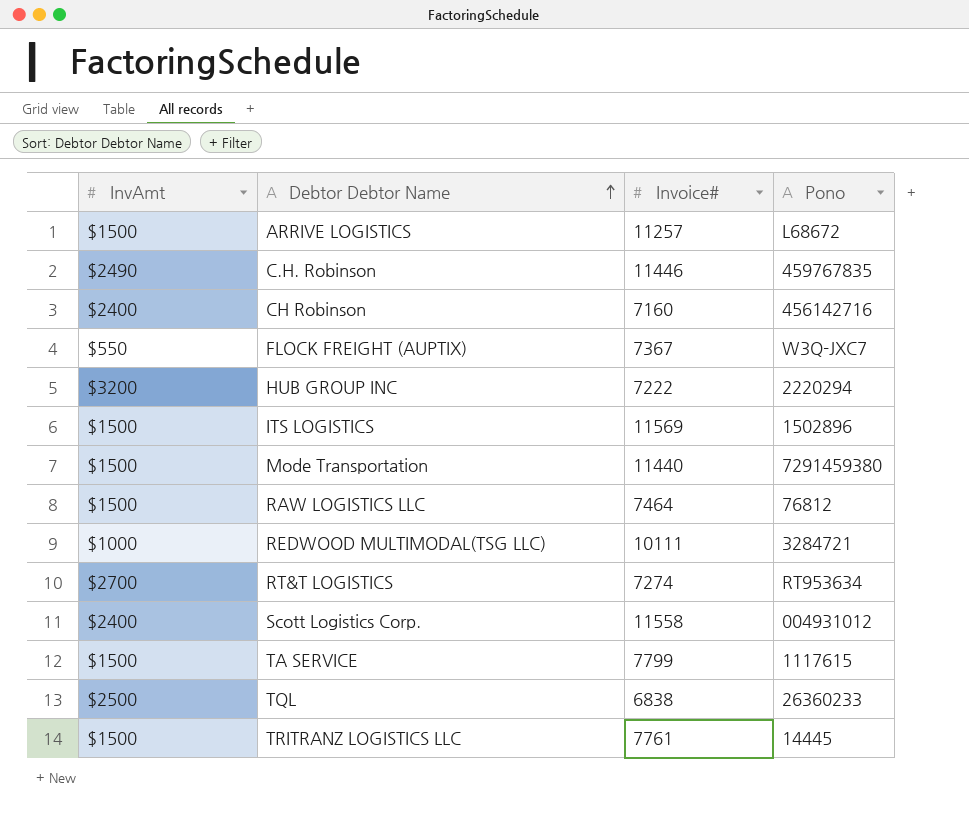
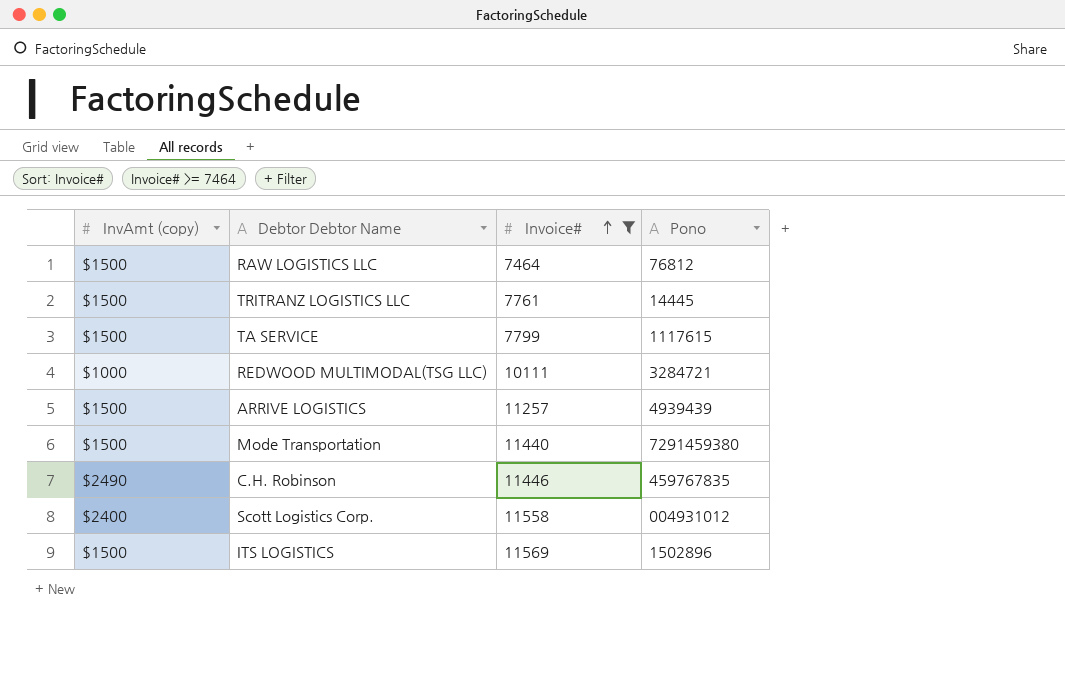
filter: none -> Invoice# >= 7464
row order: Debtor Debtor Name ascending -> Invoice# ascending
column name: InvAmt -> InvAmt (copy)
ARRIVE LOGISTICS | Pono: L68672 -> 4939439

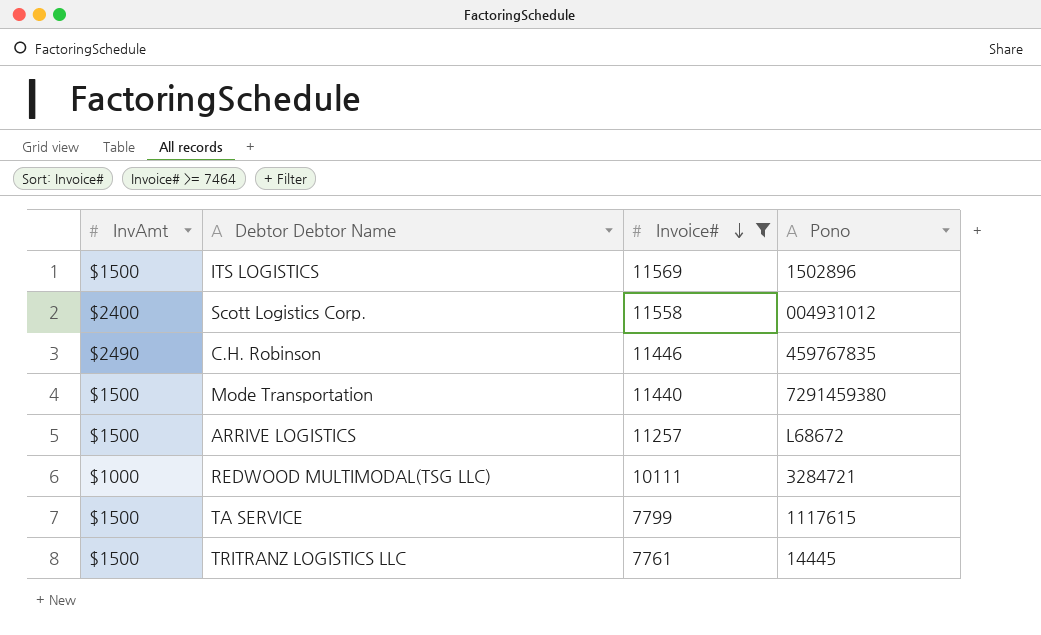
row order: Invoice# ascending -> Invoice# descending
column name: InvAmt (copy) -> InvAmt
row RAW LOGISTICS LLC: $1500 | 7464 | 76812 -> none
ARRIVE LOGISTICS | Pono: 4939439 -> L68672

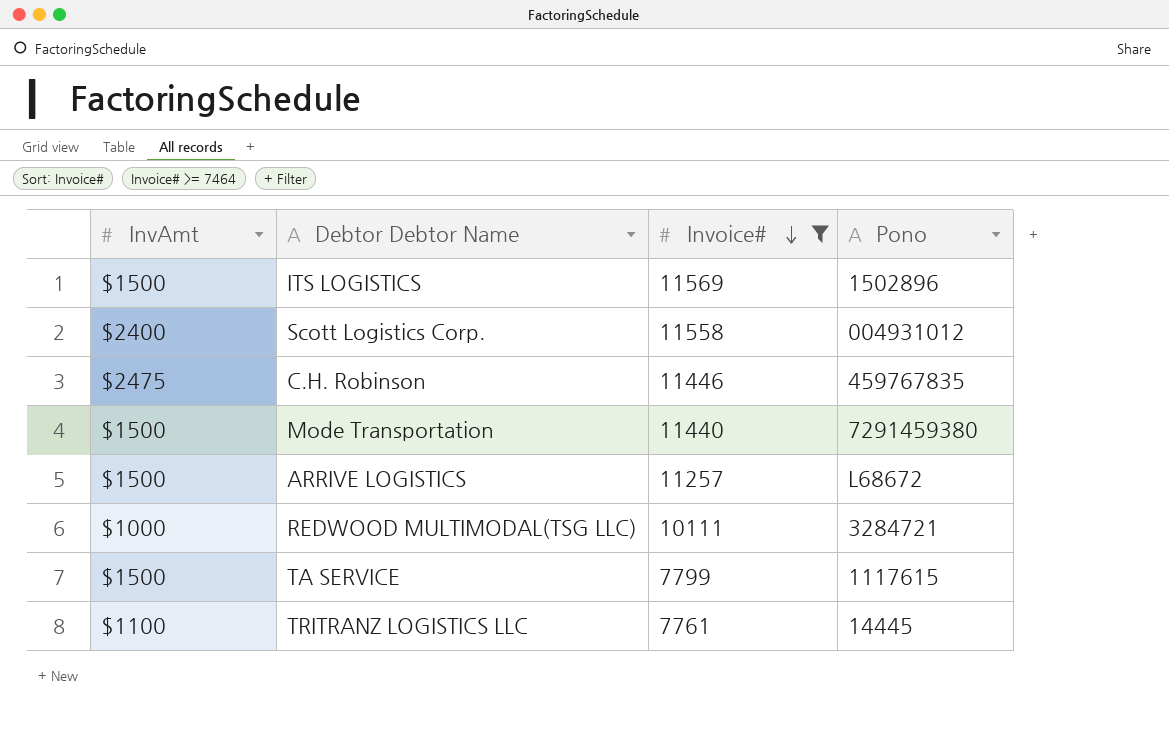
C.H. Robinson | InvAmt: $2490 -> $2475
TRITRANZ LOGISTICS LLC | InvAmt: $1500 -> $1100

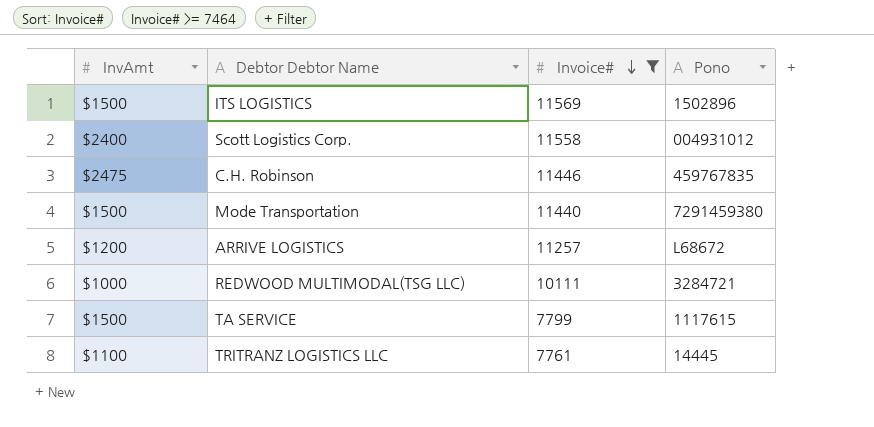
ARRIVE LOGISTICS | InvAmt: $1500 -> $1200

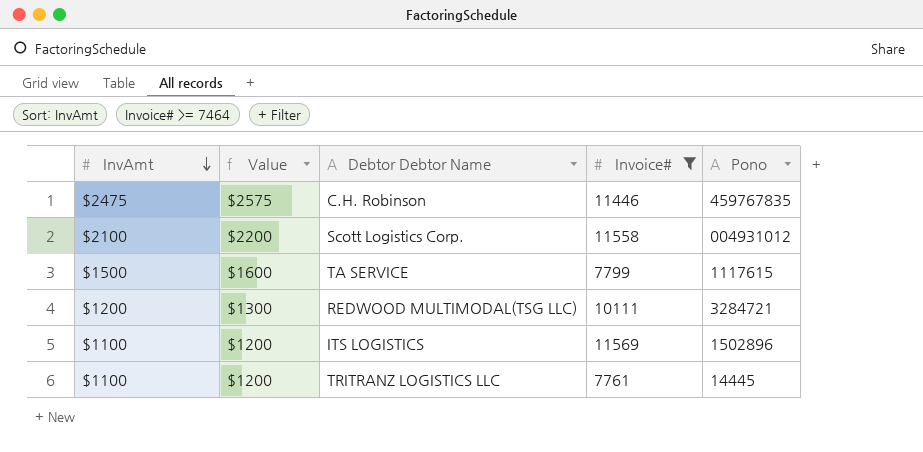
row order: Invoice# descending -> InvAmt descending
column Value | formula: none -> [InvAmt] + 100
row Mode Transportation: $1500 | 11440 | 7291459380 -> none
row ARRIVE LOGISTICS: $1200 | 11257 | L68672 -> none
Scott Logistics Corp. | InvAmt: $2400 -> $2100
REDWOOD MULTIMODAL(TSG LLC) | InvAmt: $1000 -> $1200
ITS LOGISTICS | InvAmt: $1500 -> $1100

